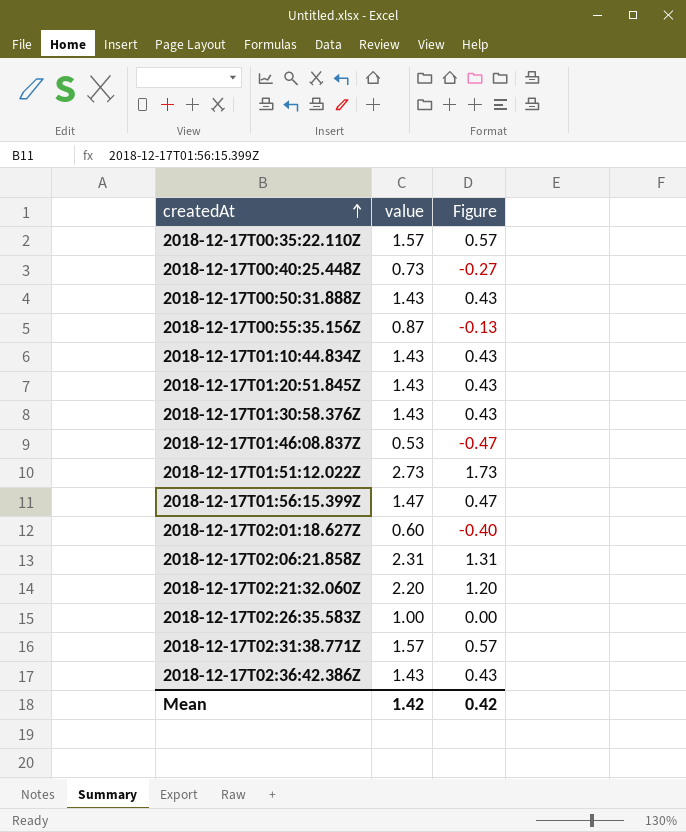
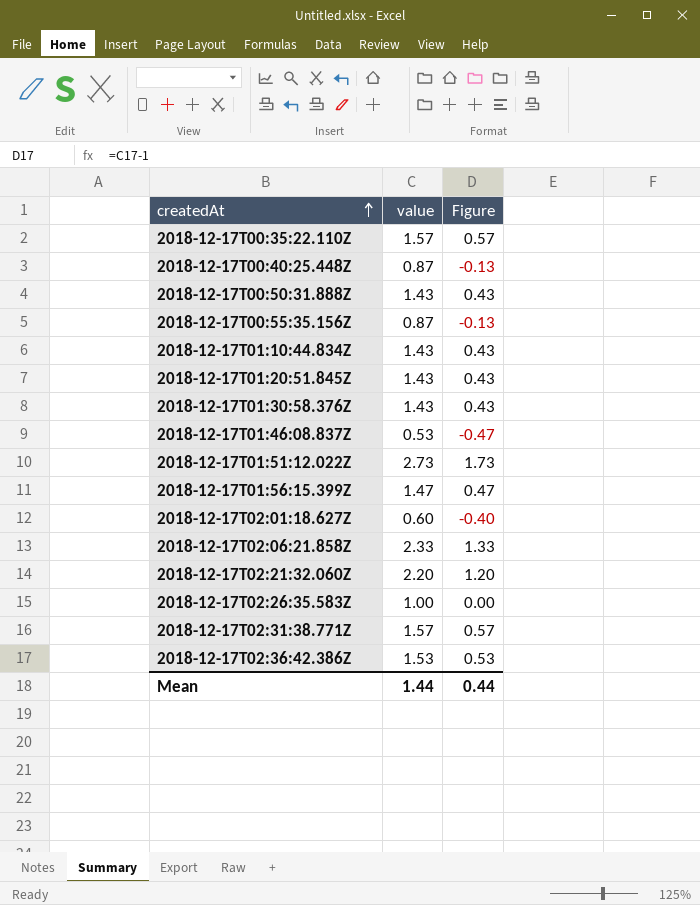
2018-12-17T00:40:25.448Z | value: 0.73 -> 0.87
2018-12-17T00:40:25.448Z | Figure: -0.27 -> -0.13
2018-12-17T02:06:21.858Z | value: 2.31 -> 2.33
2018-12-17T02:06:21.858Z | Figure: 1.31 -> 1.33
2018-12-17T02:36:42.386Z | value: 1.43 -> 1.53
2018-12-17T02:36:42.386Z | Figure: 0.43 -> 0.53
Mean | value: 1.42 -> 1.44
Mean | Figure: 0.42 -> 0.44

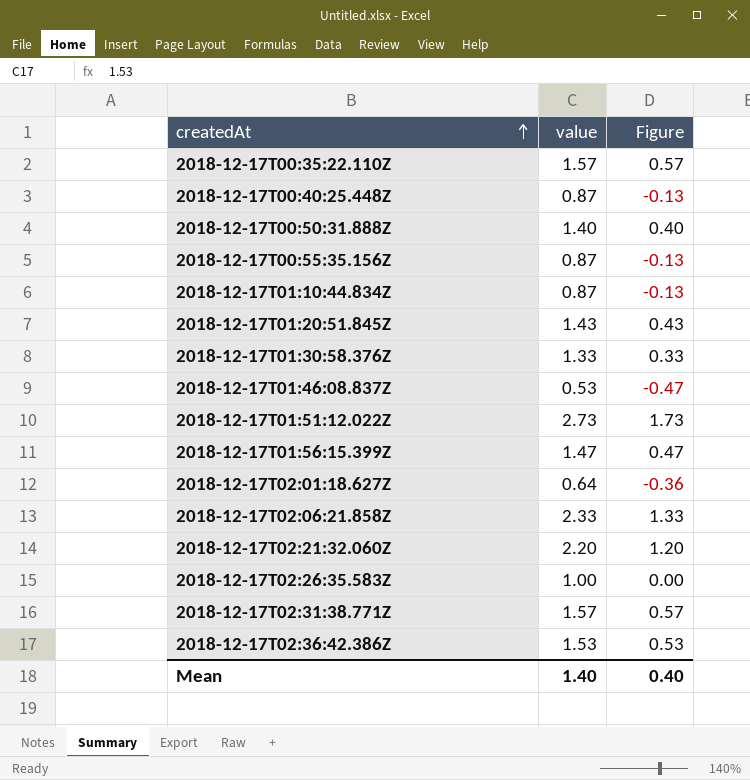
2018-12-17T00:50:31.888Z | value: 1.43 -> 1.40
2018-12-17T00:50:31.888Z | Figure: 0.43 -> 0.40
2018-12-17T01:10:44.834Z | value: 1.43 -> 0.87
2018-12-17T01:10:44.834Z | Figure: 0.43 -> -0.13
2018-12-17T01:30:58.376Z | value: 1.43 -> 1.33
2018-12-17T01:30:58.376Z | Figure: 0.43 -> 0.33
2018-12-17T02:01:18.627Z | value: 0.60 -> 0.64
2018-12-17T02:01:18.627Z | Figure: -0.40 -> -0.36
Mean | value: 1.44 -> 1.40
Mean | Figure: 0.44 -> 0.40

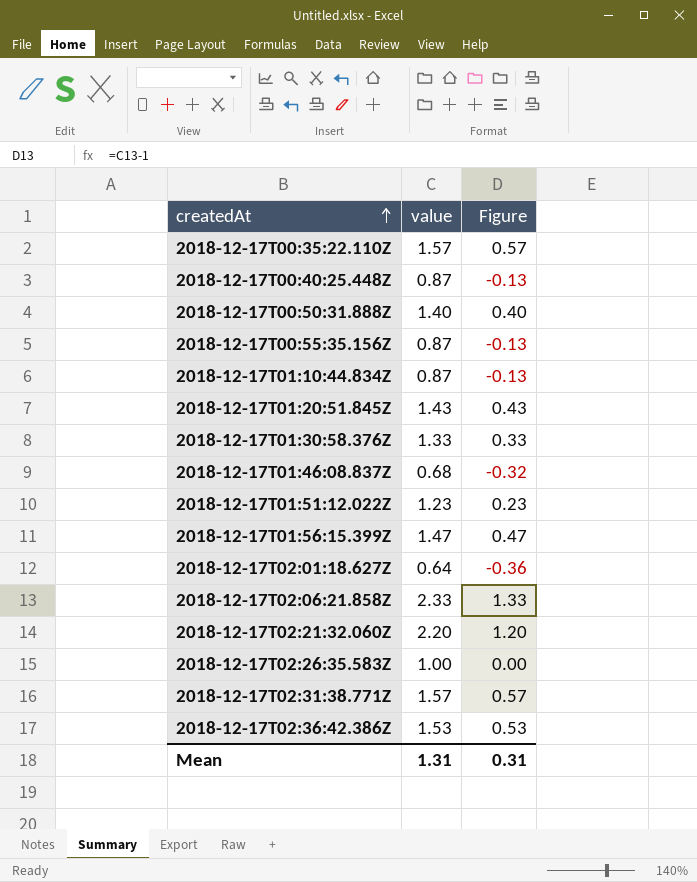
2018-12-17T01:46:08.837Z | value: 0.53 -> 0.68
2018-12-17T01:46:08.837Z | Figure: -0.47 -> -0.32
2018-12-17T01:51:12.022Z | value: 2.73 -> 1.23
2018-12-17T01:51:12.022Z | Figure: 1.73 -> 0.23
Mean | value: 1.40 -> 1.31
Mean | Figure: 0.40 -> 0.31

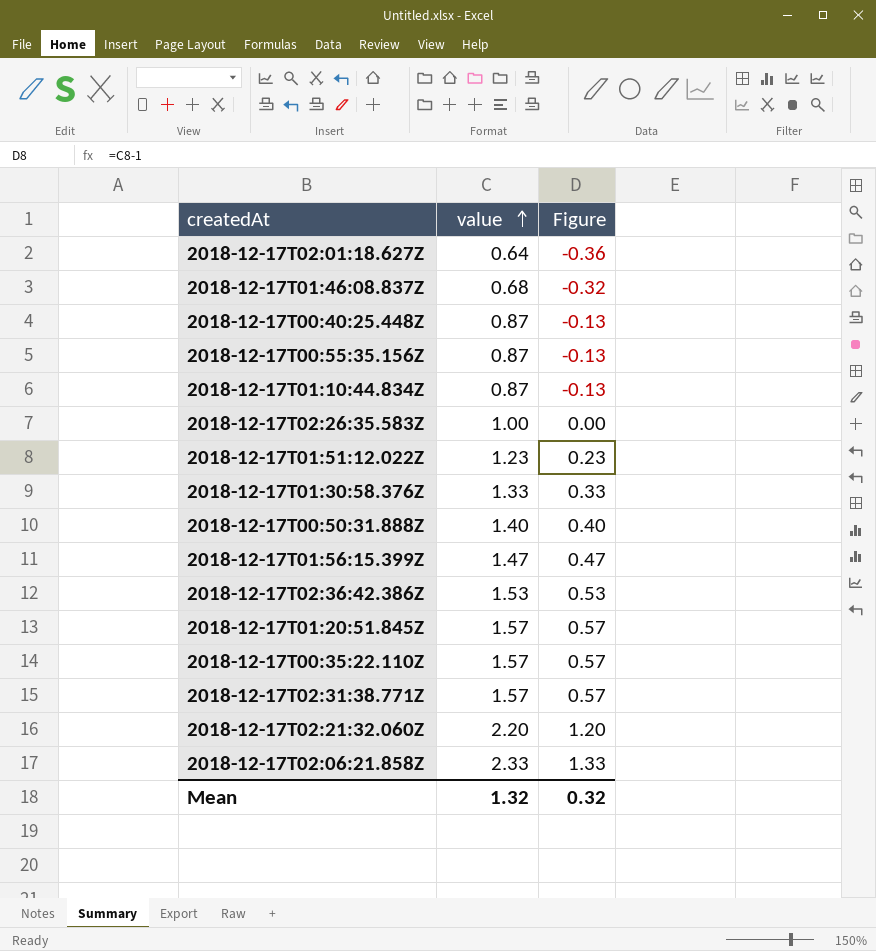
row order: createdAt ascending -> value ascending
2018-12-17T01:20:51.845Z | value: 1.43 -> 1.57
2018-12-17T01:20:51.845Z | Figure: 0.43 -> 0.57
Mean | value: 1.31 -> 1.32
Mean | Figure: 0.31 -> 0.32

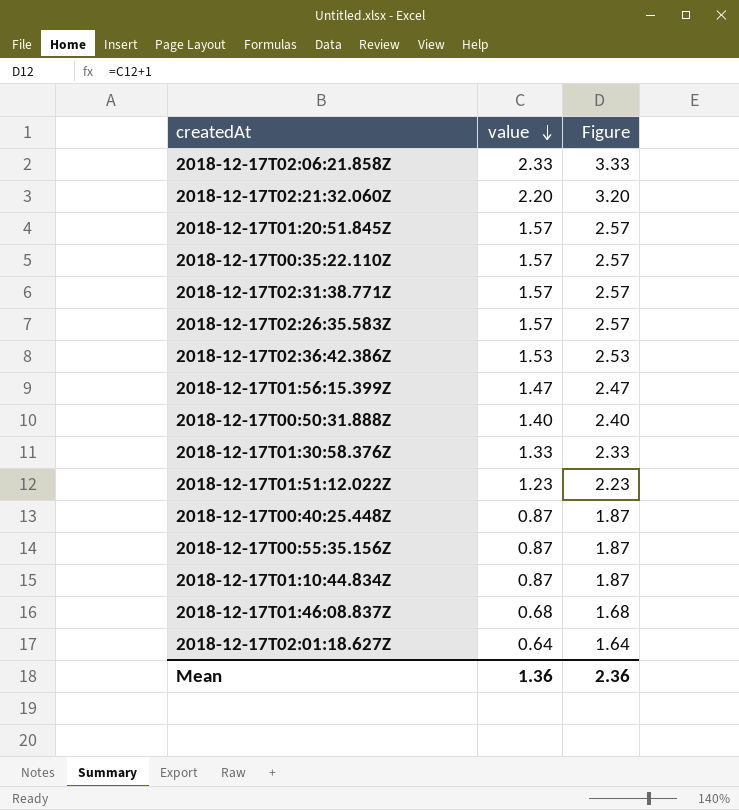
row order: value ascending -> value descending
column Figure | formula: [value] - 1 -> [value] + 1
2018-12-17T02:26:35.583Z | value: 1.00 -> 1.57
Mean | value: 1.32 -> 1.36
Mean | Figure: 0.32 -> 2.36

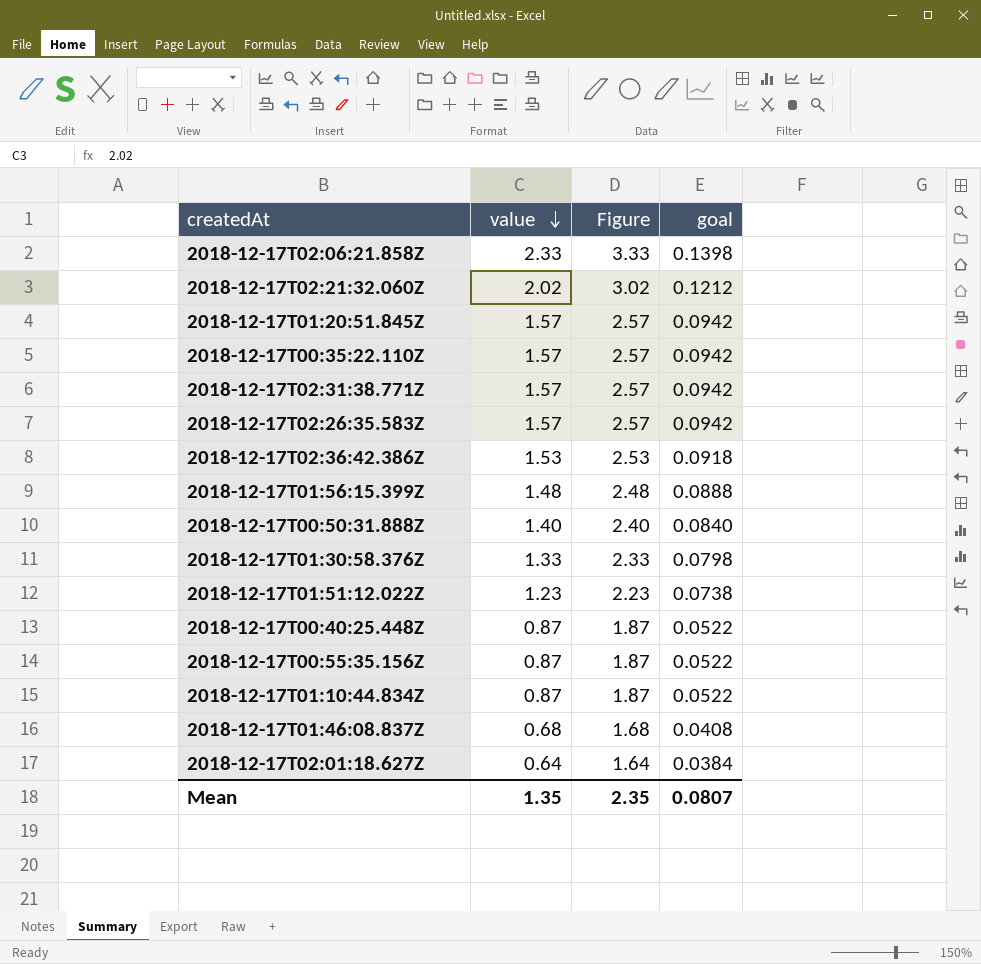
column goal | formula: none -> [value] * 0.06
2018-12-17T02:21:32.060Z | value: 2.20 -> 2.02
2018-12-17T02:21:32.060Z | Figure: 3.20 -> 3.02
2018-12-17T01:56:15.399Z | value: 1.47 -> 1.48
2018-12-17T01:56:15.399Z | Figure: 2.47 -> 2.48
Mean | value: 1.36 -> 1.35
Mean | Figure: 2.36 -> 2.35

